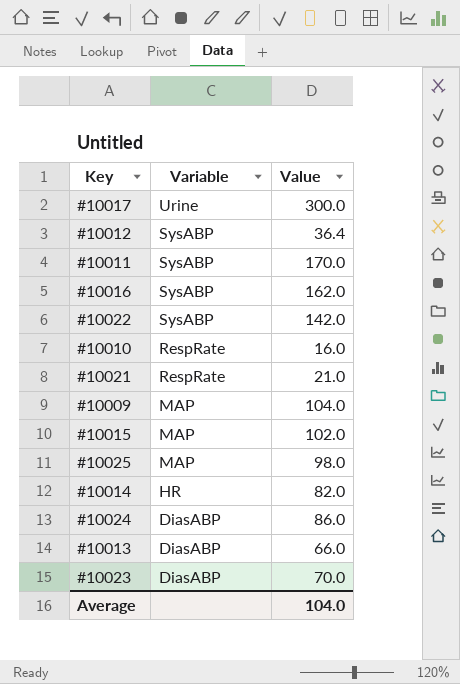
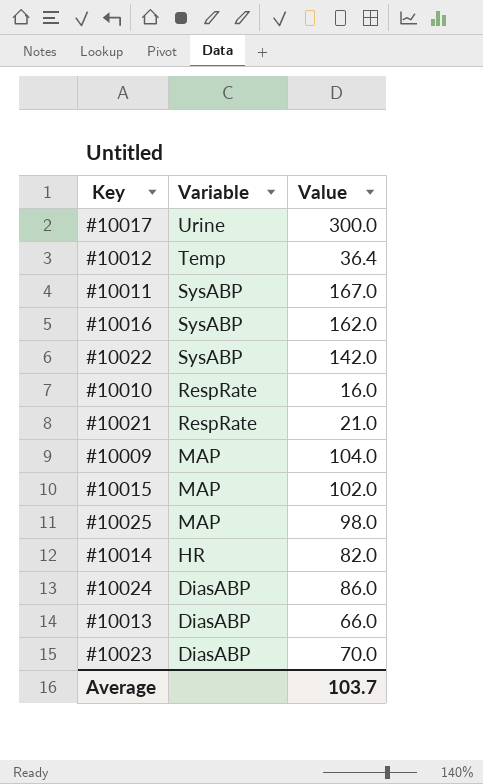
#10012 | Variable: SysABP -> Temp
#10011 | Value: 170.0 -> 167.0
Average | Value: 104.0 -> 103.7

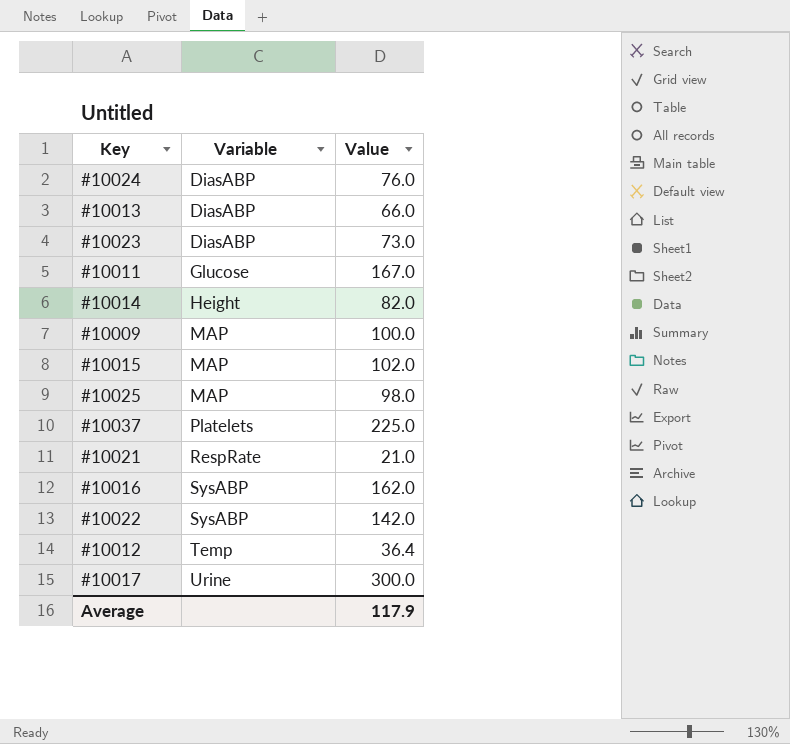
row order: Variable descending -> Variable ascending
row #10010: RespRate | 16.0 -> none
#10024 | Value: 86.0 -> 76.0
#10023 | Value: 70.0 -> 73.0
#10011 | Variable: SysABP -> Glucose
#10014 | Variable: HR -> Height
#10009 | Value: 104.0 -> 100.0
row #10037: none -> Platelets | 225.0
Average | Value: 103.7 -> 117.9

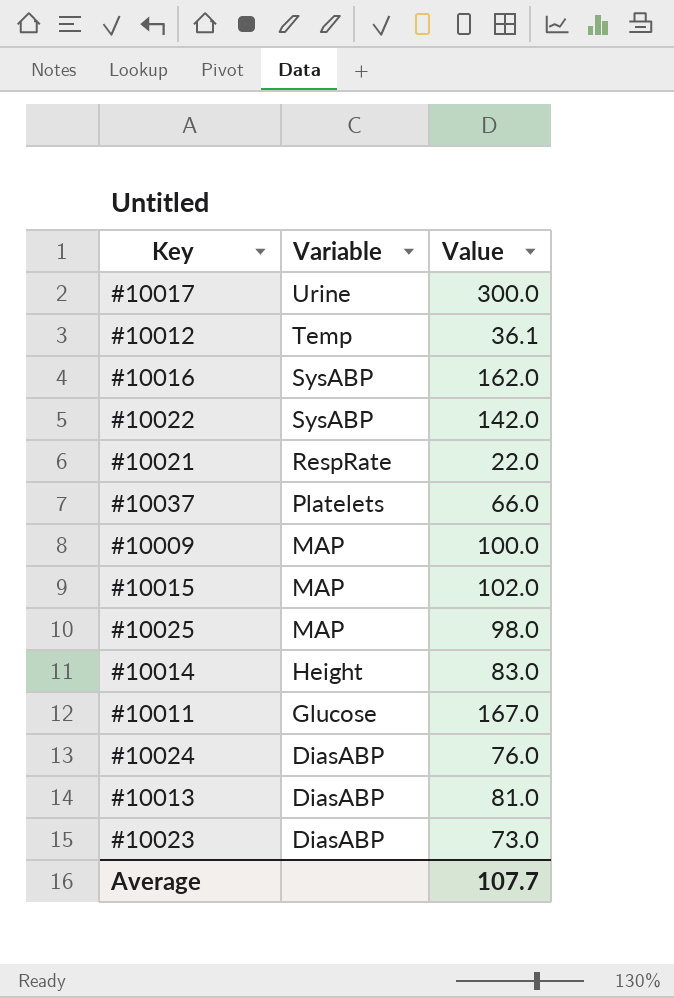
row order: Variable ascending -> Variable descending
#10012 | Value: 36.4 -> 36.1
#10021 | Value: 21.0 -> 22.0
#10037 | Value: 225.0 -> 66.0
#10014 | Value: 82.0 -> 83.0
#10013 | Value: 66.0 -> 81.0
Average | Value: 117.9 -> 107.7

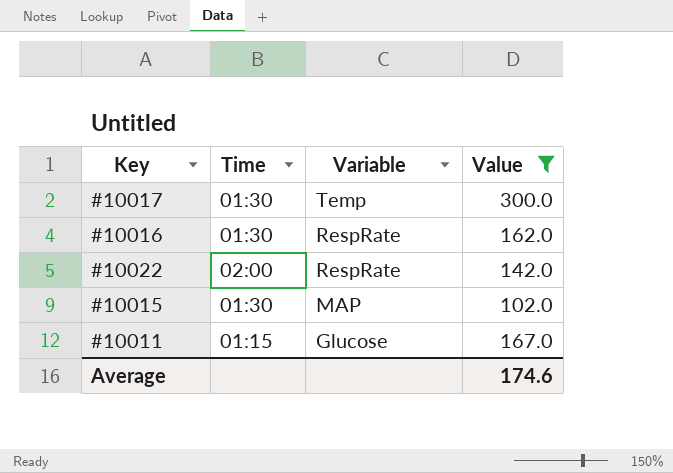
filter: none -> Value >= 102.0
column Time | position: none -> 2
#10017 | Variable: Urine -> Temp
#10016 | Variable: SysABP -> RespRate
#10022 | Variable: SysABP -> RespRate
Average | Value: 107.7 -> 174.6

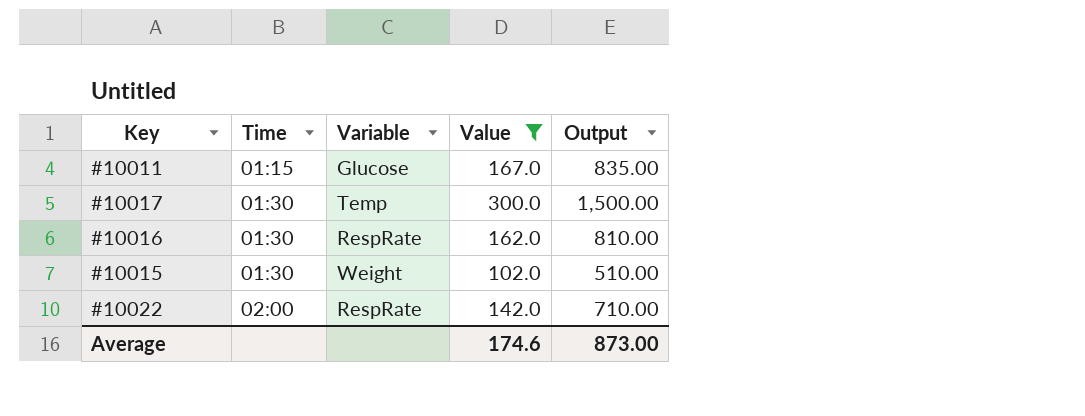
row order: Variable descending -> Time ascending
column Output | formula: none -> [Value] * 5
#10015 | Variable: MAP -> Weight

